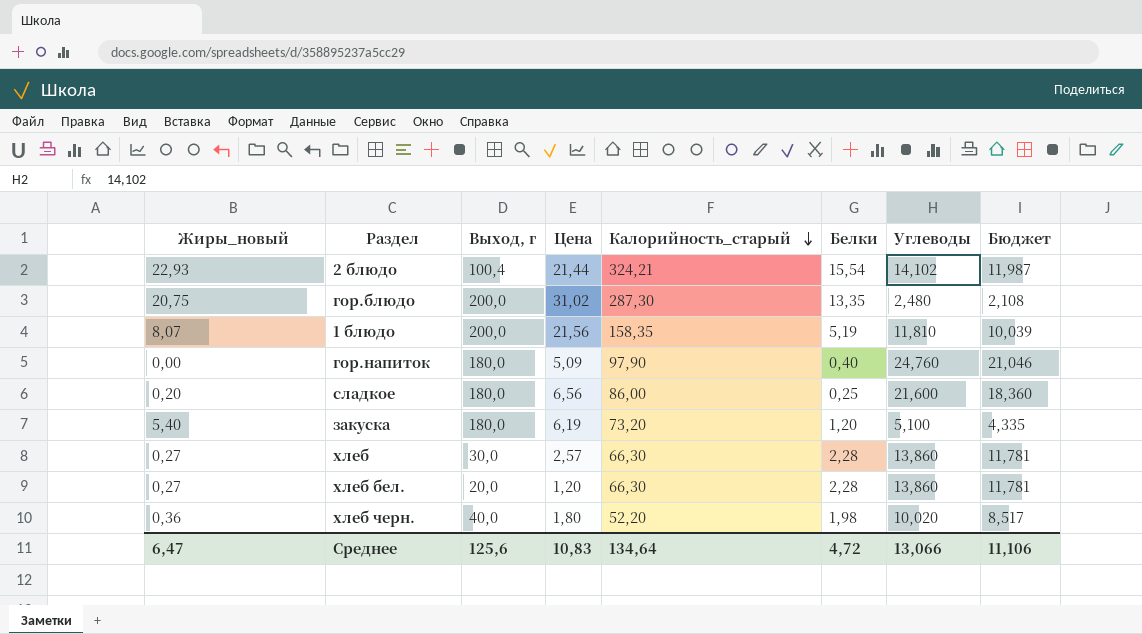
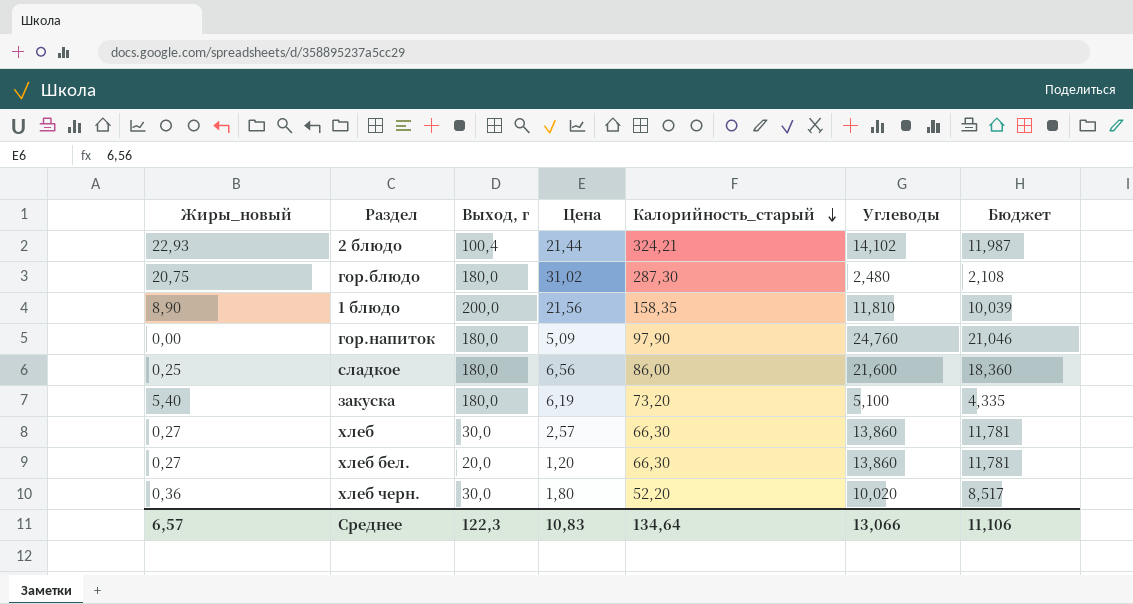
column Белки | position: 6 -> none
гор.блюдо | Выход, г: 200,0 -> 180,0
1 блюдо | Жиры_новый: 8,07 -> 8,90
сладкое | Жиры_новый: 0,20 -> 0,25
хлеб черн. | Выход, г: 40,0 -> 30,0
Среднее | Жиры_новый: 6,47 -> 6,57
Среднее | Выход, г: 125,6 -> 122,3

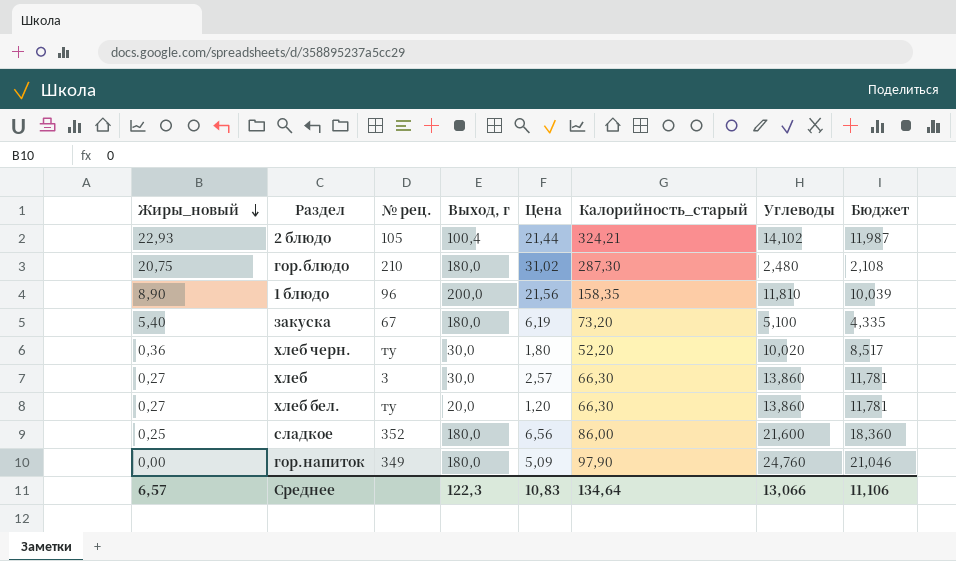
row order: Калорийность_старый descending -> Жиры_новый descending
column № рец. | position: none -> 3

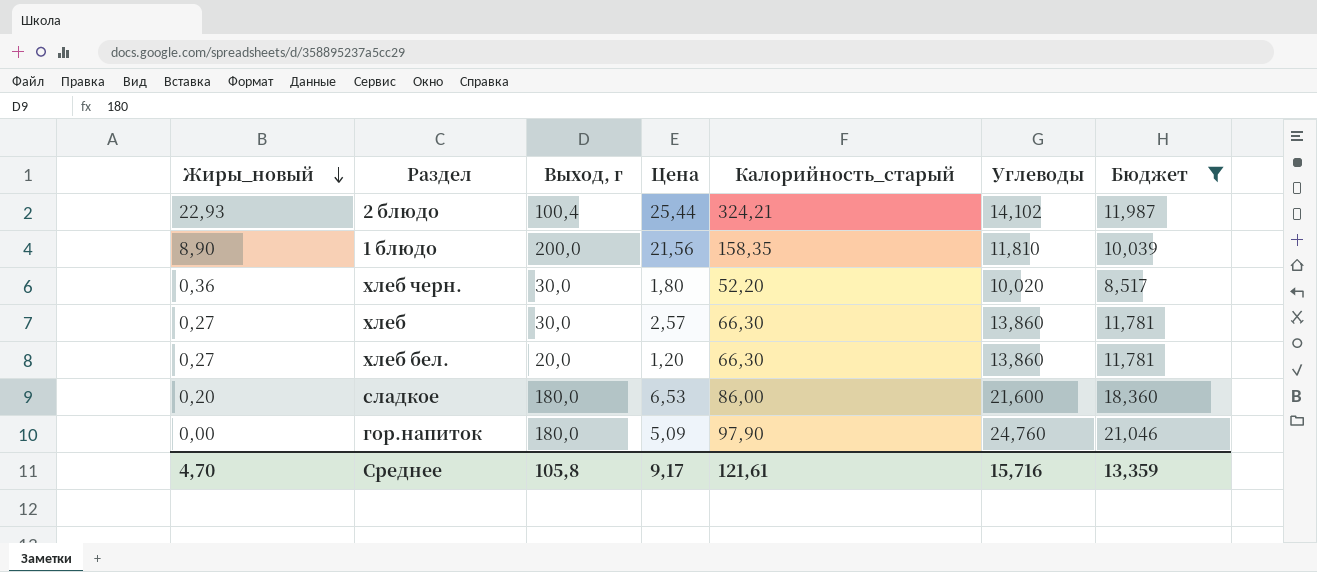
filter: none -> Бюджет >= 8,517
column № рец. | position: 3 -> none
2 блюдо | Цена: 21,44 -> 25,44
сладкое | Жиры_новый: 0,25 -> 0,20
сладкое | Цена: 6,56 -> 6,53
Среднее | Жиры_новый: 6,57 -> 4,70
Среднее | Выход, г: 122,3 -> 105,8
Среднее | Цена: 10,83 -> 9,17
Среднее | Калорийность_старый: 134,64 -> 121,61
Среднее | Углеводы: 13,066 -> 15,716
Среднее | Бюджет: 11,106 -> 13,359

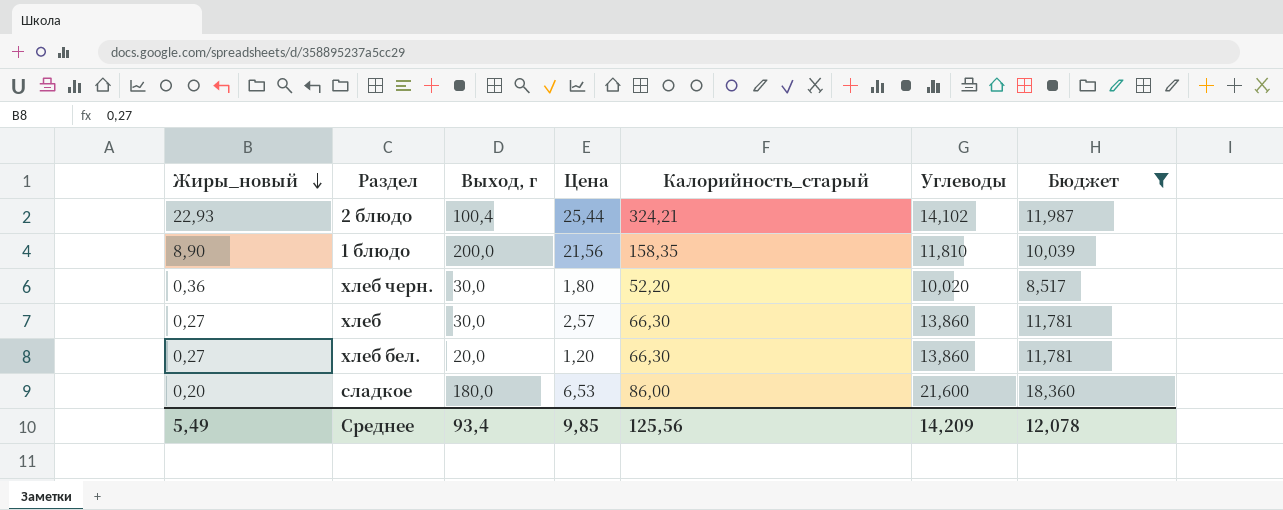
row гор.напиток: 0,00 | 180,0 | 5,09 | 97,90 | 24,760 | 21,046 -> none
Среднее | Жиры_новый: 4,70 -> 5,49
Среднее | Выход, г: 105,8 -> 93,4
Среднее | Цена: 9,17 -> 9,85
Среднее | Калорийность_старый: 121,61 -> 125,56
Среднее | Углеводы: 15,716 -> 14,209
Среднее | Бюджет: 13,359 -> 12,078

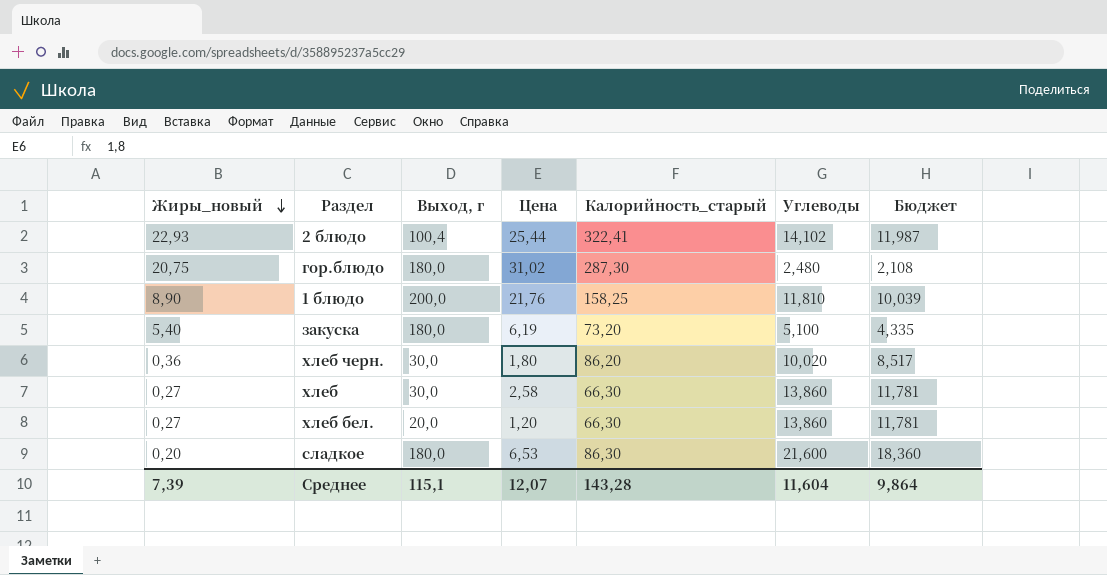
filter: Бюджет >= 8,517 -> none
2 блюдо | Калорийность_старый: 324,21 -> 322,41
1 блюдо | Цена: 21,56 -> 21,76
1 блюдо | Калорийность_старый: 158,35 -> 158,25
хлеб черн. | Калорийность_старый: 52,20 -> 86,20
хлеб | Цена: 2,57 -> 2,58
сладкое | Калорийность_старый: 86,00 -> 86,30
Среднее | Жиры_новый: 5,49 -> 7,39
Среднее | Выход, г: 93,4 -> 115,1
Среднее | Цена: 9,85 -> 12,07
Среднее | Калорийность_старый: 125,56 -> 143,28
Среднее | Углеводы: 14,209 -> 11,604
Среднее | Бюджет: 12,078 -> 9,864

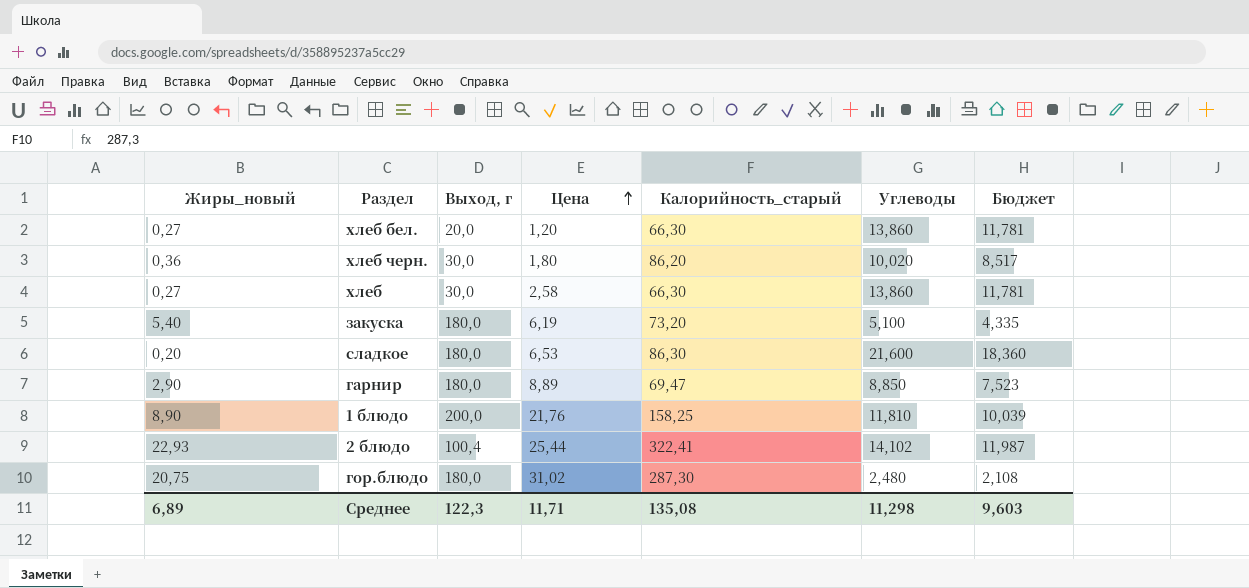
row order: Жиры_новый descending -> Цена ascending
row гарнир: none -> 2,90 | 180,0 | 8,89 | 69,47 | 8,850 | 7,523
Среднее | Жиры_новый: 7,39 -> 6,89
Среднее | Выход, г: 115,1 -> 122,3
Среднее | Цена: 12,07 -> 11,71
Среднее | Калорийность_старый: 143,28 -> 135,08
Среднее | Углеводы: 11,604 -> 11,298
Среднее | Бюджет: 9,864 -> 9,603

